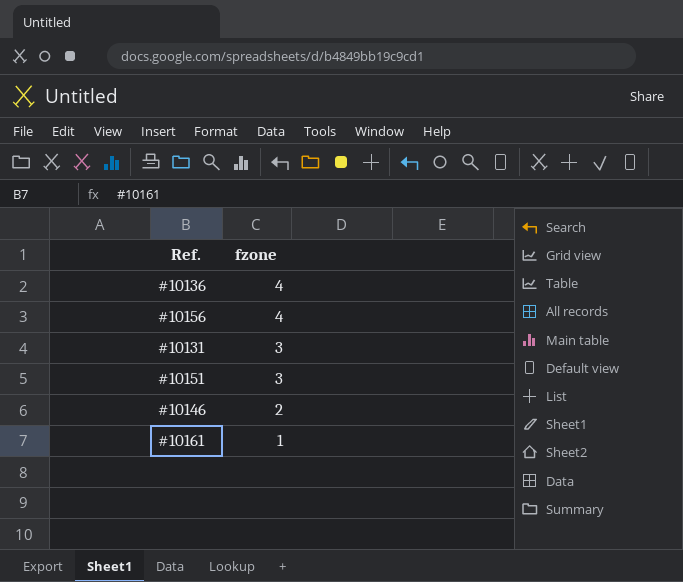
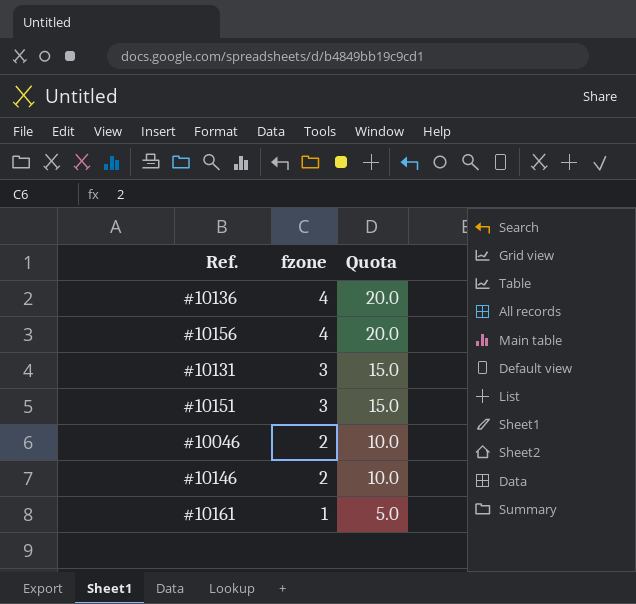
column Quota | formula: none -> [fzone] * 5
row #10046: none -> 2 | 10.0

